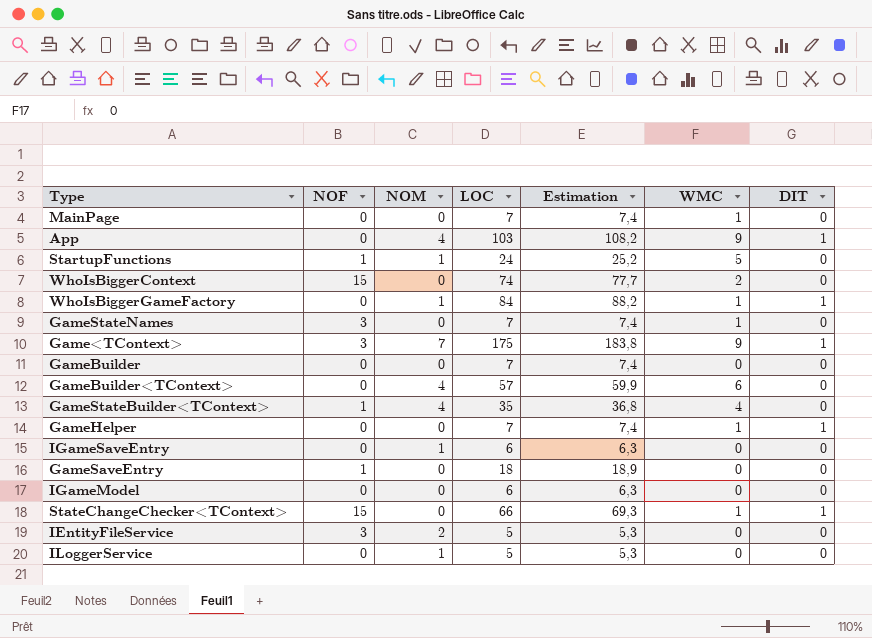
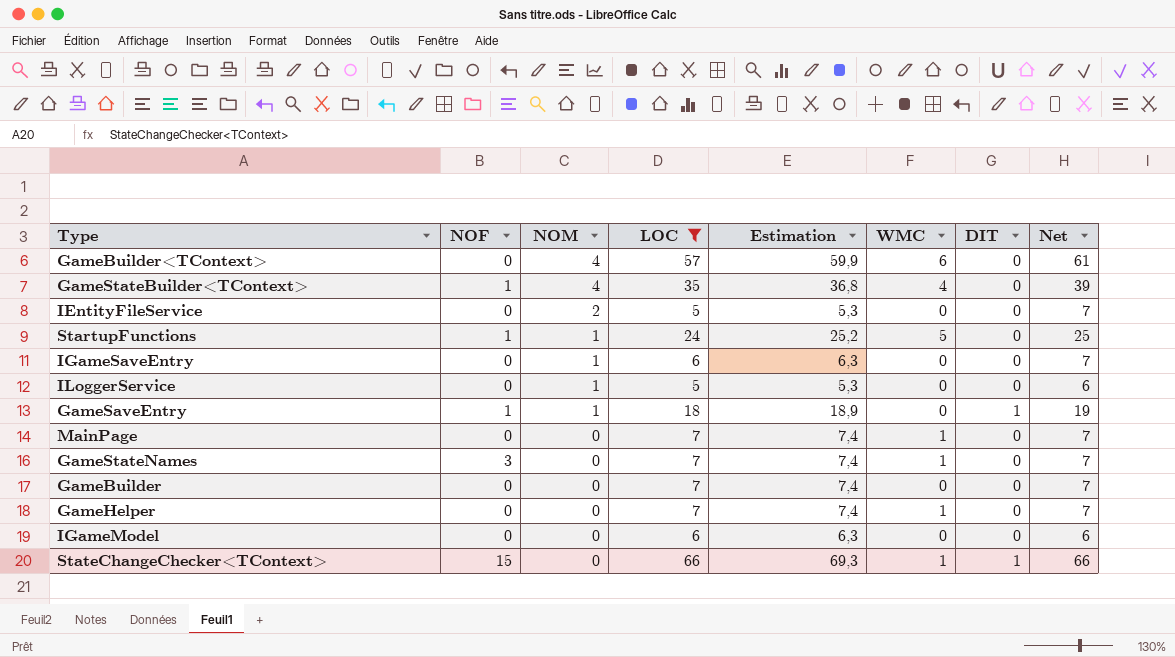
filter: none -> LOC <= 66
row order: none -> NOM descending
column Net | formula: none -> [NOM] + [LOC]
IEntityFileService | NOF: 3 -> 0
GameSaveEntry | NOM: 0 -> 1
GameSaveEntry | DIT: 0 -> 1
GameHelper | DIT: 1 -> 0

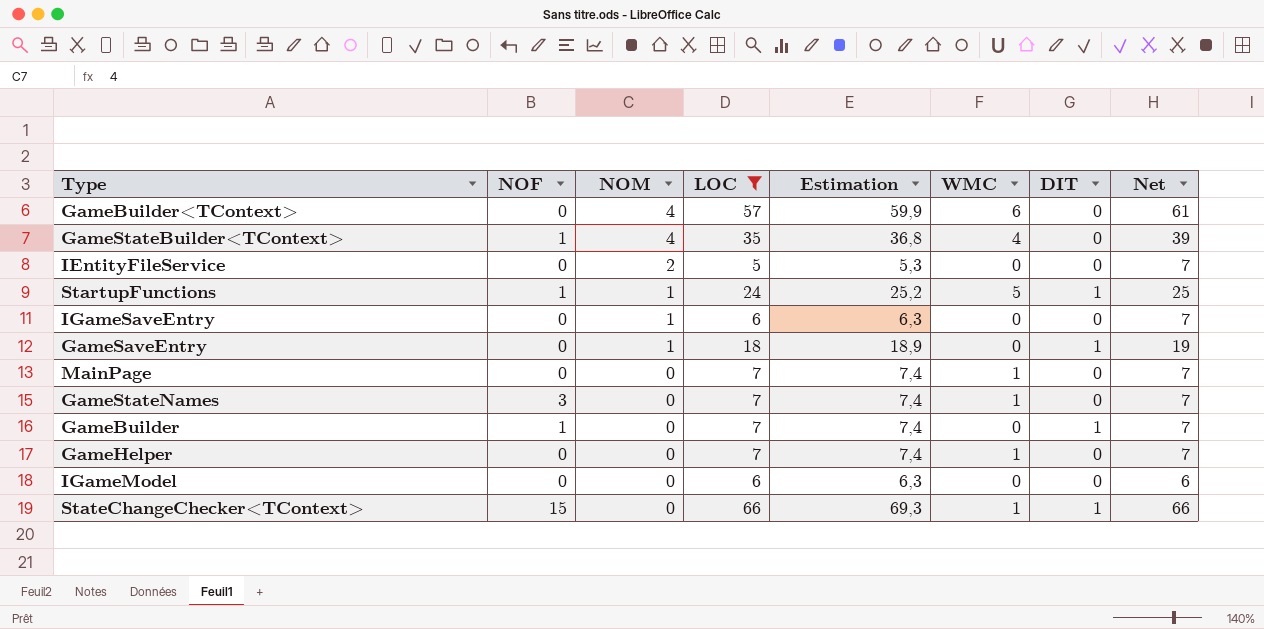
row ILoggerService: 0 | 1 | 5 | 5,3 | 0 | 0 | 6 -> none
StartupFunctions | DIT: 0 -> 1
GameSaveEntry | NOF: 1 -> 0
GameBuilder | NOF: 0 -> 1
GameBuilder | DIT: 0 -> 1

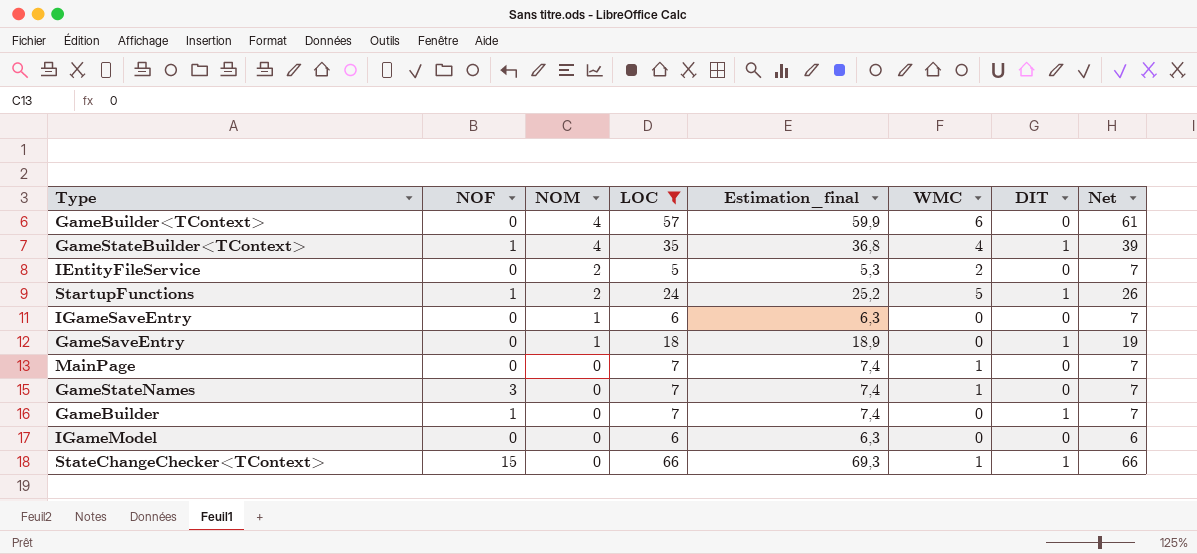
column name: Estimation -> Estimation_final
row GameHelper: 0 | 0 | 7 | 7,4 | 1 | 0 | 7 -> none
GameStateBuilder<TContext> | DIT: 0 -> 1
IEntityFileService | WMC: 0 -> 2
StartupFunctions | NOM: 1 -> 2
StartupFunctions | Net: 25 -> 26

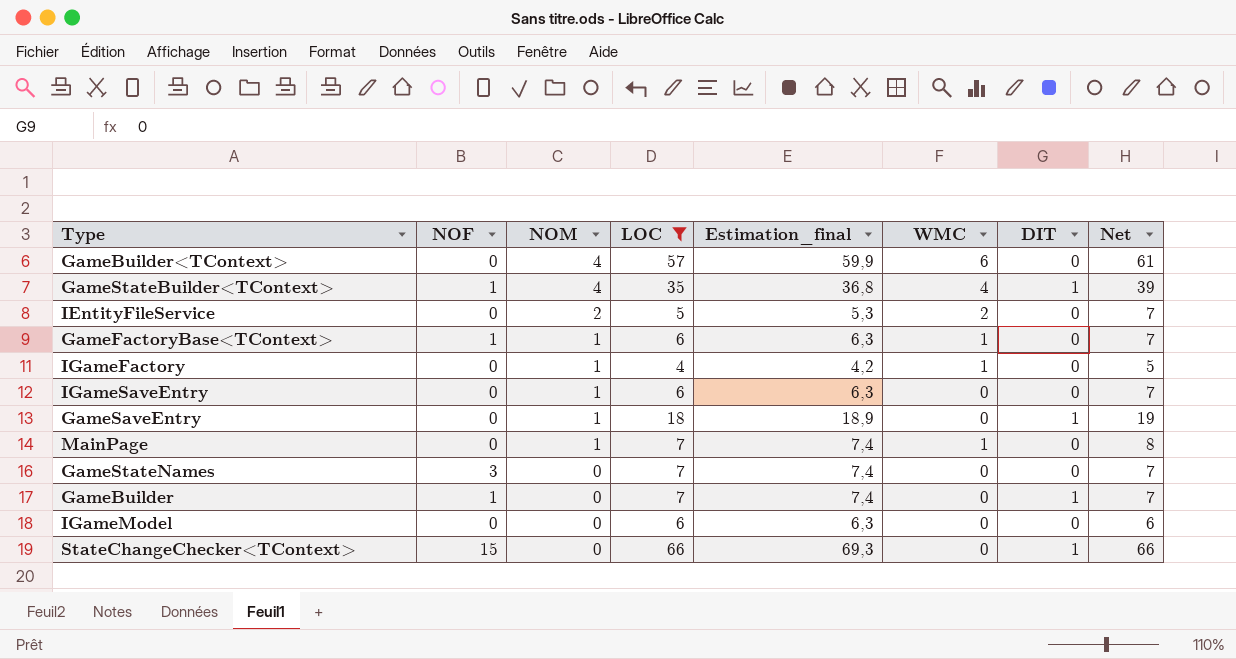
row StartupFunctions: 1 | 2 | 24 | 25,2 | 5 | 1 | 26 -> none
row GameFactoryBase<TContext>: none -> 1 | 1 | 6 | 6,3 | 1 | 0 | 7
row IGameFactory: none -> 0 | 1 | 4 | 4,2 | 1 | 0 | 5
MainPage | NOM: 0 -> 1
MainPage | Net: 7 -> 8
GameStateNames | WMC: 1 -> 0
StateChangeChecker<TContext> | WMC: 1 -> 0

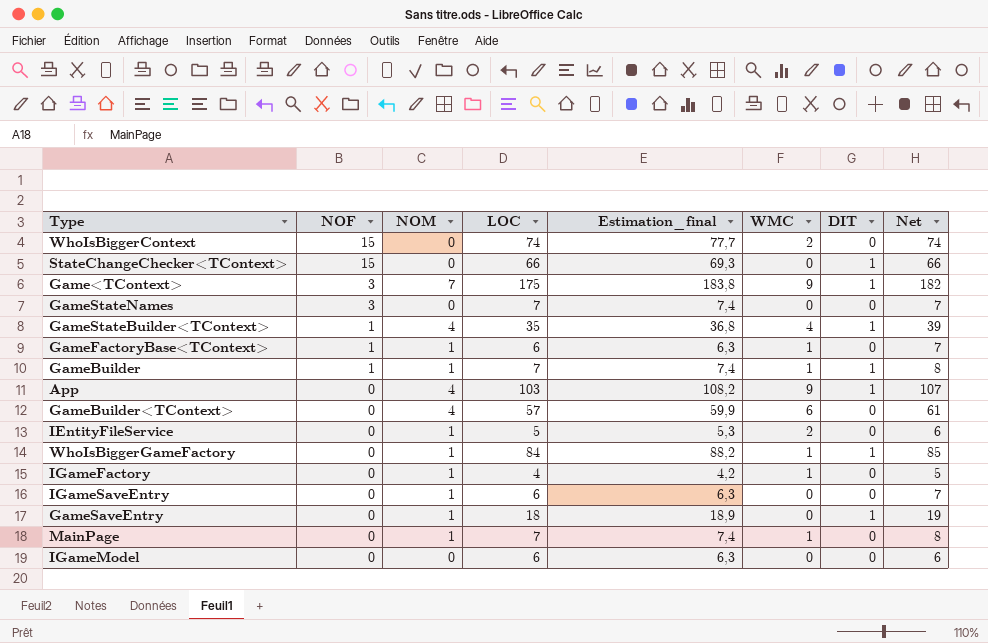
filter: LOC <= 66 -> none
row order: NOM descending -> NOF descending
GameBuilder | NOM: 0 -> 1
GameBuilder | WMC: 0 -> 1
GameBuilder | Net: 7 -> 8
IEntityFileService | NOM: 2 -> 1
IEntityFileService | Net: 7 -> 6

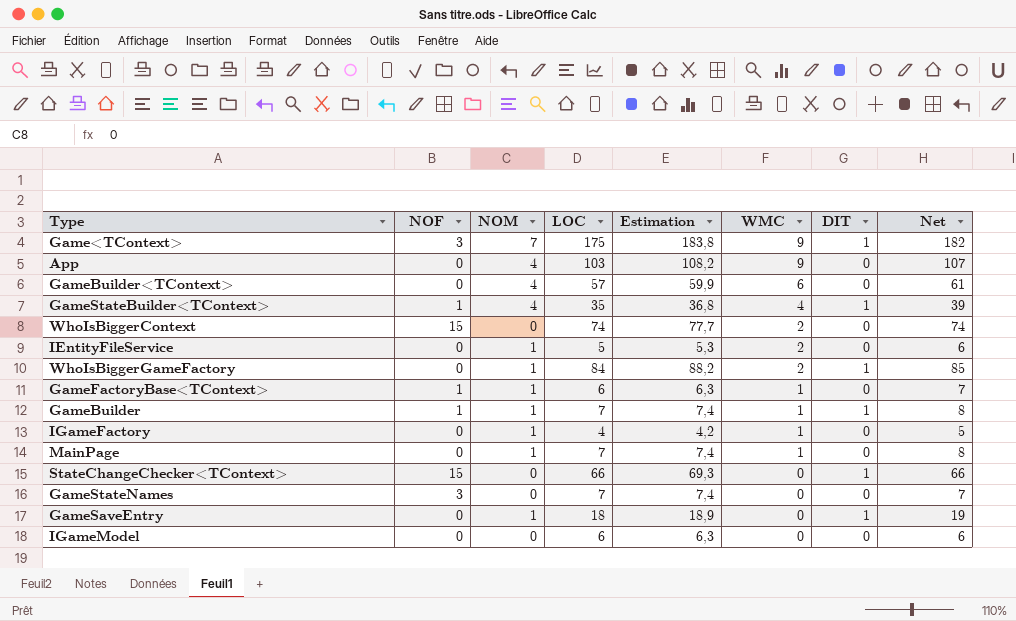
row order: NOF descending -> WMC descending
column name: Estimation_final -> Estimation
row IGameSaveEntry: 0 | 1 | 6 | 6,3 | 0 | 0 | 7 -> none
App | DIT: 1 -> 0
WhoIsBiggerGameFactory | WMC: 1 -> 2

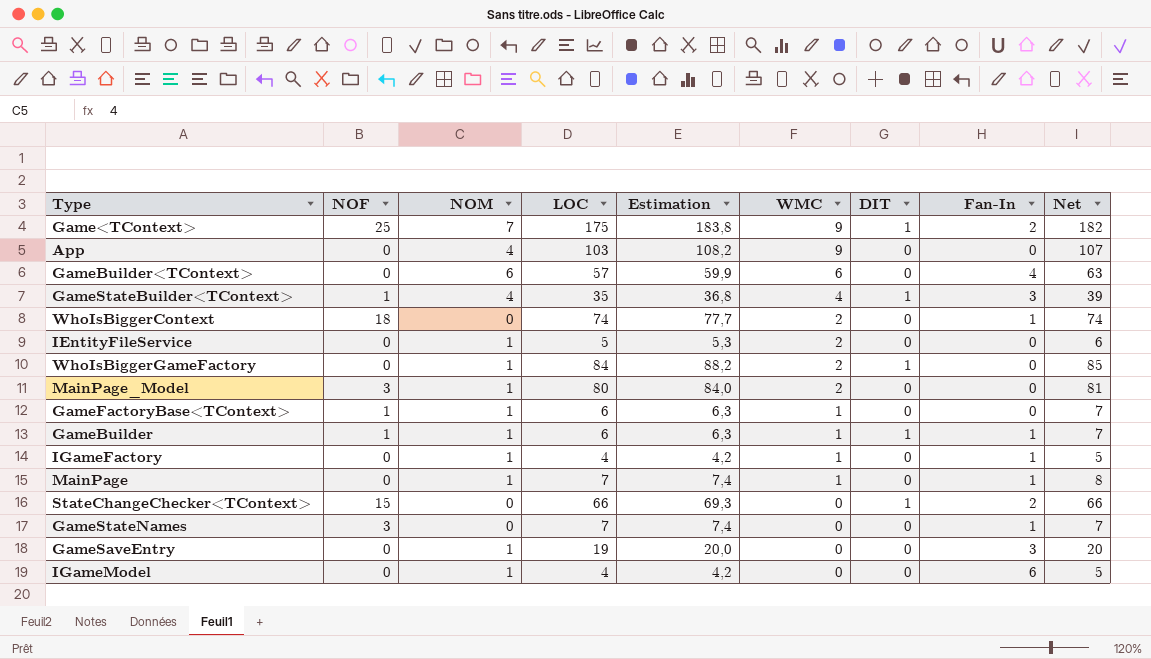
column Fan-In | position: none -> 8
Game<TContext> | NOF: 3 -> 25
GameBuilder<TContext> | NOM: 4 -> 6
GameBuilder<TContext> | Net: 61 -> 63
WhoIsBiggerContext | NOF: 15 -> 18
row MainPage_Model: none -> 3 | 1 | 80 | 84,0 | 2 | 0 | 0 | 81
GameBuilder | LOC: 7 -> 6
GameBuilder | Estimation: 7,4 -> 6,3
GameBuilder | Net: 8 -> 7
GameSaveEntry | LOC: 18 -> 19
GameSaveEntry | Estimation: 18,9 -> 20,0
GameSaveEntry | DIT: 1 -> 0
GameSaveEntry | Net: 19 -> 20
IGameModel | NOM: 0 -> 1
IGameModel | LOC: 6 -> 4
IGameModel | Estimation: 6,3 -> 4,2
IGameModel | Net: 6 -> 5

